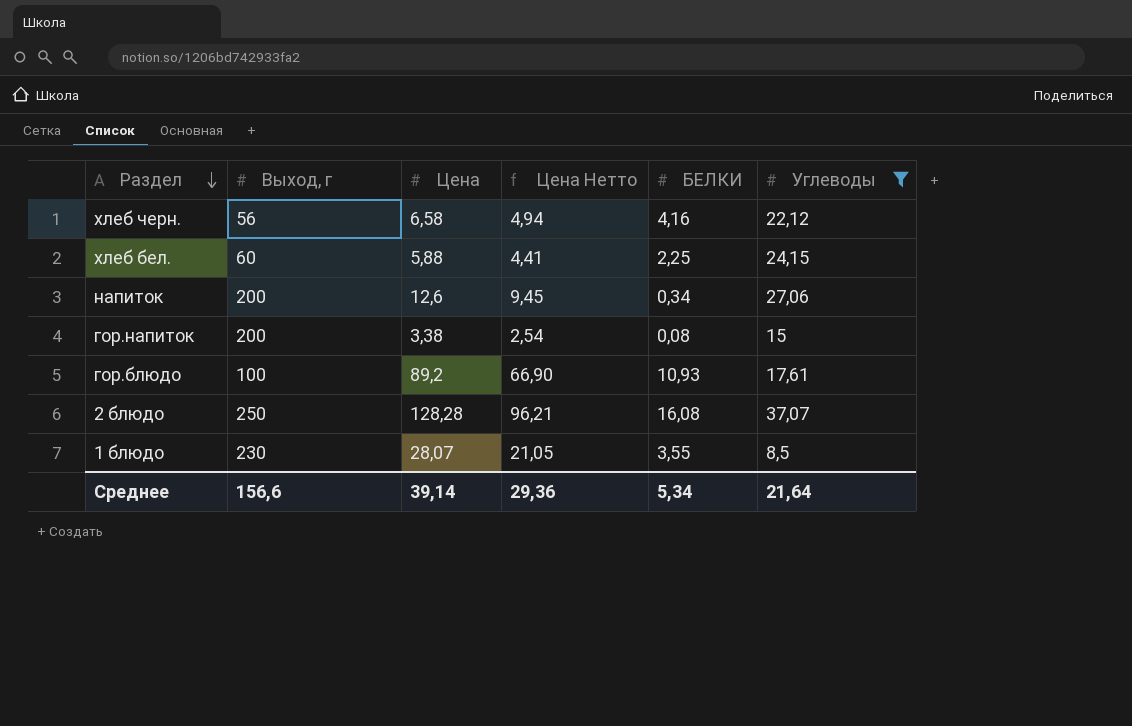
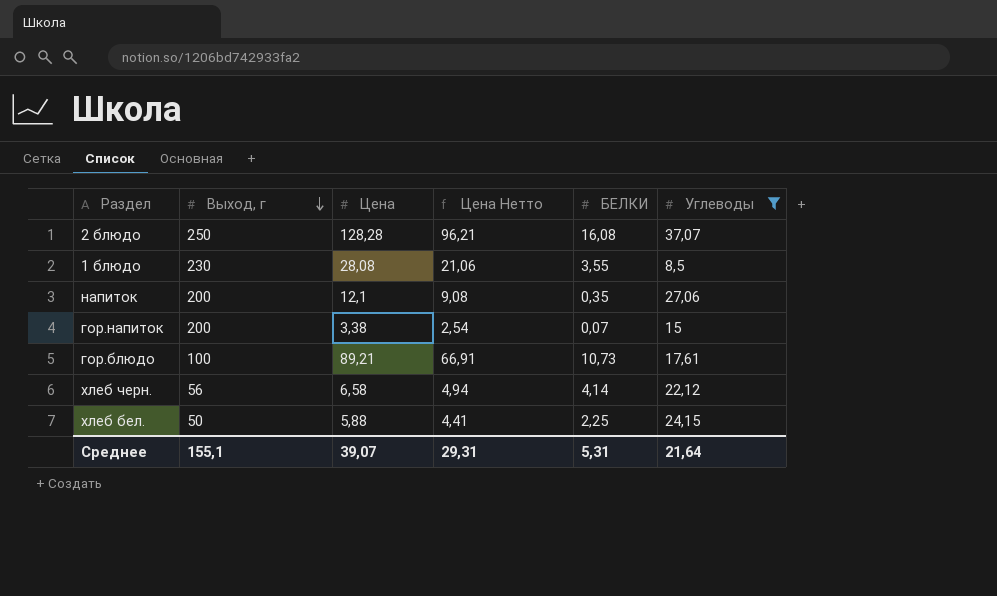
row order: Раздел descending -> Выход, г descending
1 блюдо | Цена: 28,07 -> 28,08
1 блюдо | Цена Нетто: 21,05 -> 21,06
напиток | Цена: 12,6 -> 12,1
напиток | Цена Нетто: 9,45 -> 9,08
напиток | БЕЛКИ: 0,34 -> 0,35
гор.напиток | БЕЛКИ: 0,08 -> 0,07
гор.блюдо | Цена: 89,2 -> 89,21
гор.блюдо | Цена Нетто: 66,90 -> 66,91
гор.блюдо | БЕЛКИ: 10,93 -> 10,73
хлеб черн. | БЕЛКИ: 4,16 -> 4,14
хлеб бел. | Выход, г: 60 -> 50
Среднее | Выход, г: 156,6 -> 155,1
Среднее | Цена: 39,14 -> 39,07
Среднее | Цена Нетто: 29,36 -> 29,31
Среднее | БЕЛКИ: 5,34 -> 5,31

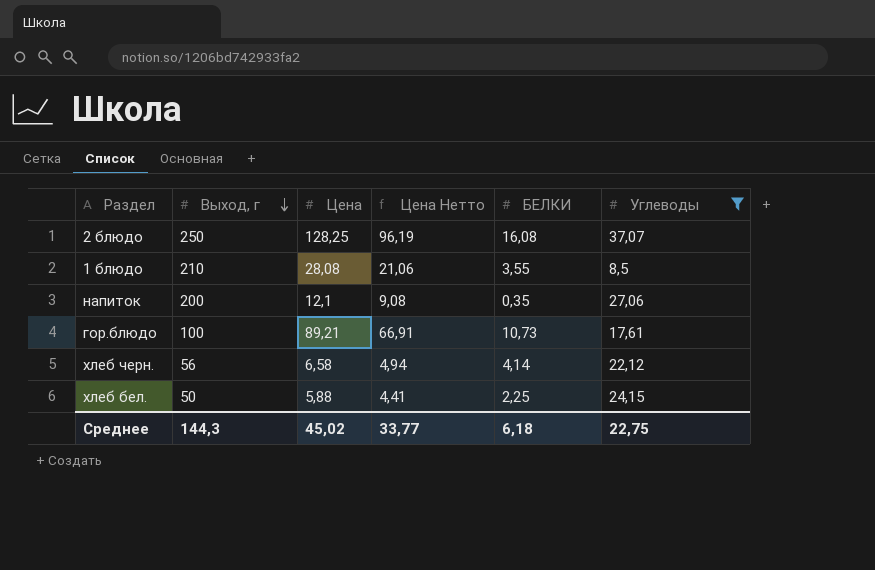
row гор.напиток: 200 | 3,38 | 2,54 | 0,07 | 15 -> none
2 блюдо | Цена: 128,28 -> 128,25
2 блюдо | Цена Нетто: 96,21 -> 96,19
1 блюдо | Выход, г: 230 -> 210
Среднее | Выход, г: 155,1 -> 144,3
Среднее | Цена: 39,07 -> 45,02
Среднее | Цена Нетто: 29,31 -> 33,77
Среднее | БЕЛКИ: 5,31 -> 6,18
Среднее | Углеводы: 21,64 -> 22,75

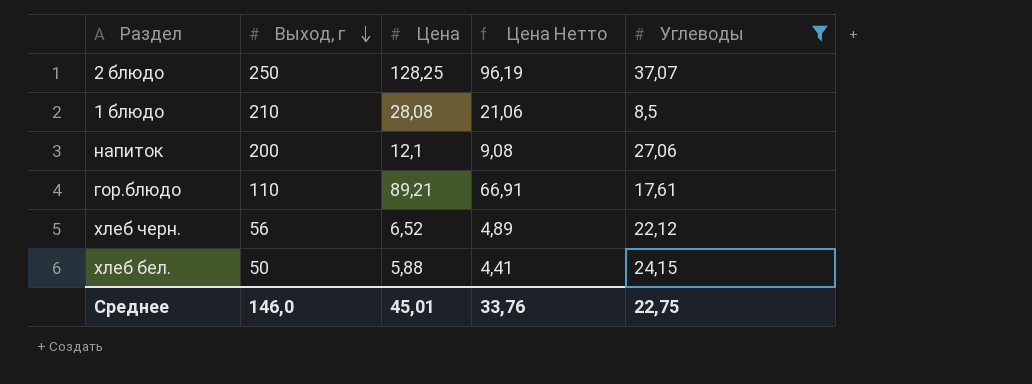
column БЕЛКИ | position: 5 -> none
гор.блюдо | Выход, г: 100 -> 110
хлеб черн. | Цена: 6,58 -> 6,52
хлеб черн. | Цена Нетто: 4,94 -> 4,89
Среднее | Выход, г: 144,3 -> 146,0
Среднее | Цена: 45,02 -> 45,01
Среднее | Цена Нетто: 33,77 -> 33,76

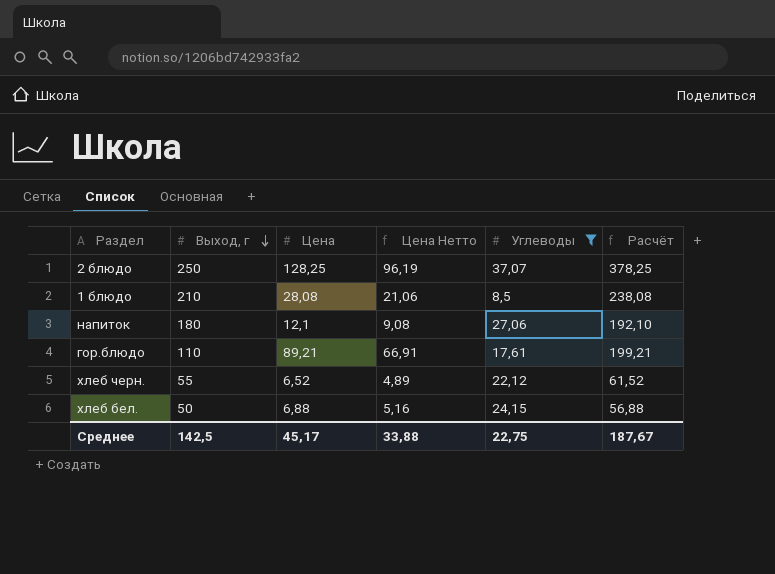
column Расчёт | formula: none -> [Выход, г] + [Цена]
напиток | Выход, г: 200 -> 180
хлеб черн. | Выход, г: 56 -> 55
хлеб бел. | Цена: 5,88 -> 6,88
хлеб бел. | Цена Нетто: 4,41 -> 5,16
Среднее | Выход, г: 146,0 -> 142,5
Среднее | Цена: 45,01 -> 45,17
Среднее | Цена Нетто: 33,76 -> 33,88

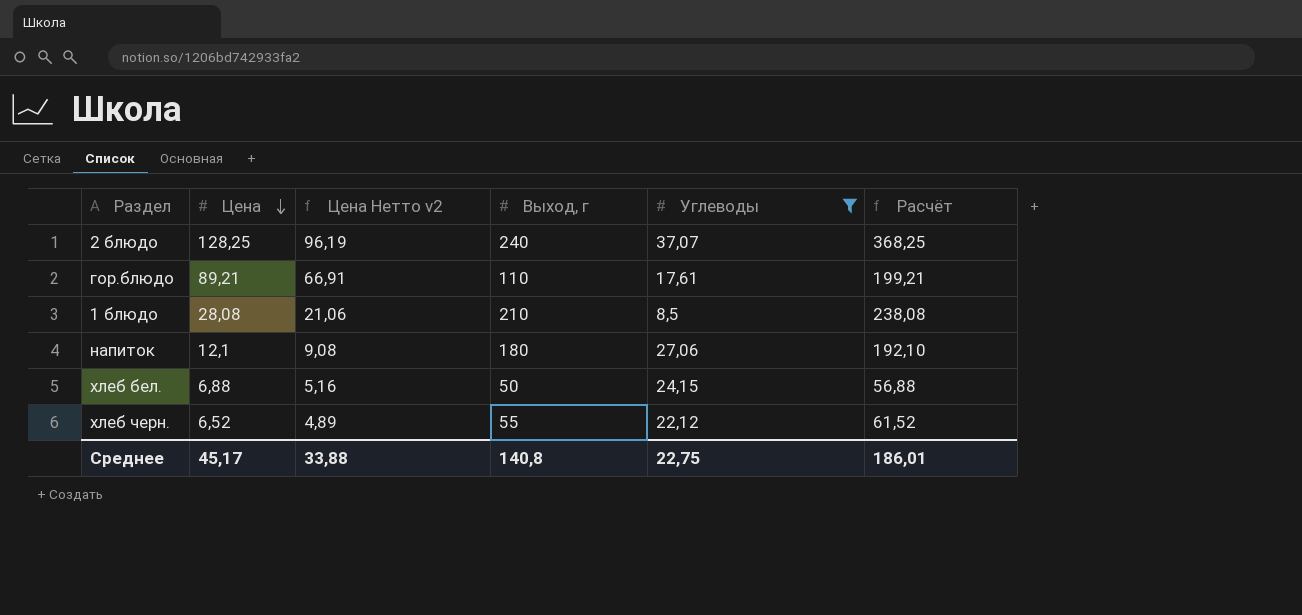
row order: Выход, г descending -> Цена descending
column name: Цена Нетто -> Цена Нетто v2
column Выход, г | position: 2 -> 4
2 блюдо | Выход, г: 250 -> 240
2 блюдо | Расчёт: 378,25 -> 368,25
Среднее | Выход, г: 142,5 -> 140,8
Среднее | Расчёт: 187,67 -> 186,01

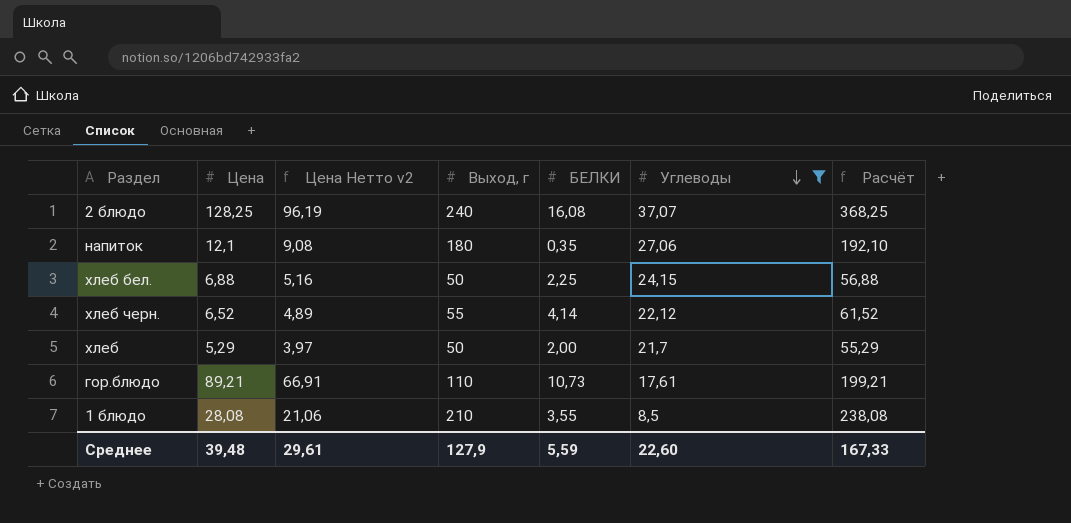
row order: Цена descending -> Углеводы descending
column БЕЛКИ | position: none -> 5
row хлеб: none -> 5,29 | 3,97 | 50 | 2,00 | 21,7 | 55,29
Среднее | Цена: 45,17 -> 39,48
Среднее | Цена Нетто v2: 33,88 -> 29,61
Среднее | Выход, г: 140,8 -> 127,9
Среднее | Углеводы: 22,75 -> 22,60
Среднее | Расчёт: 186,01 -> 167,33

